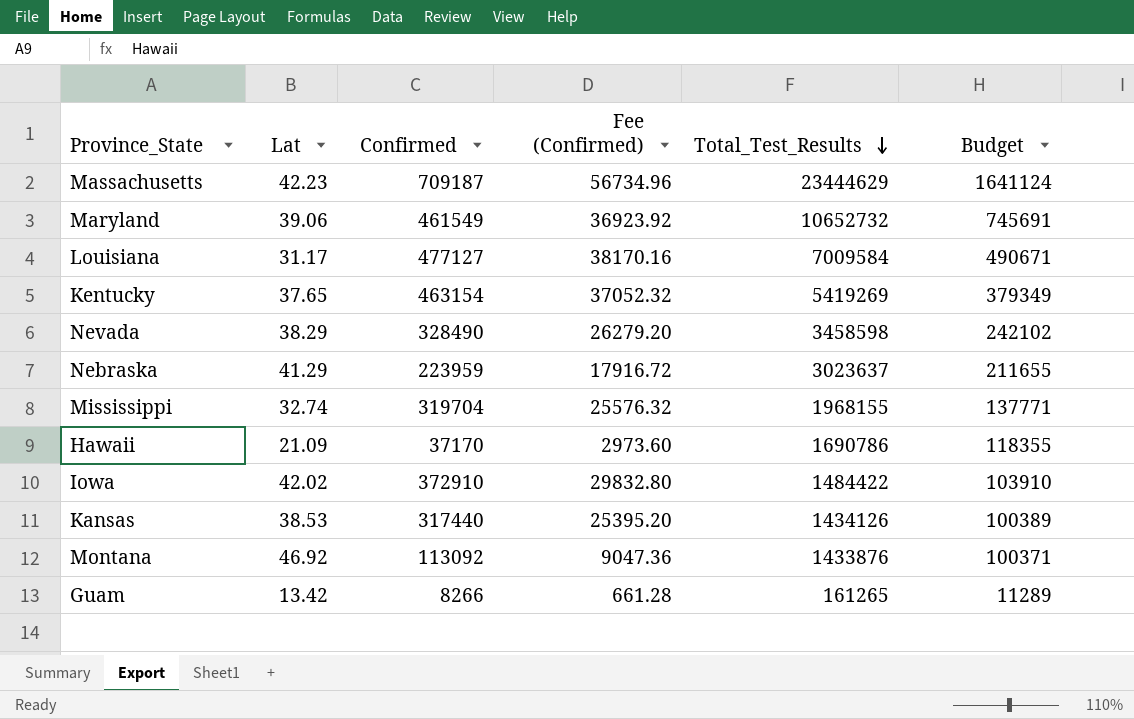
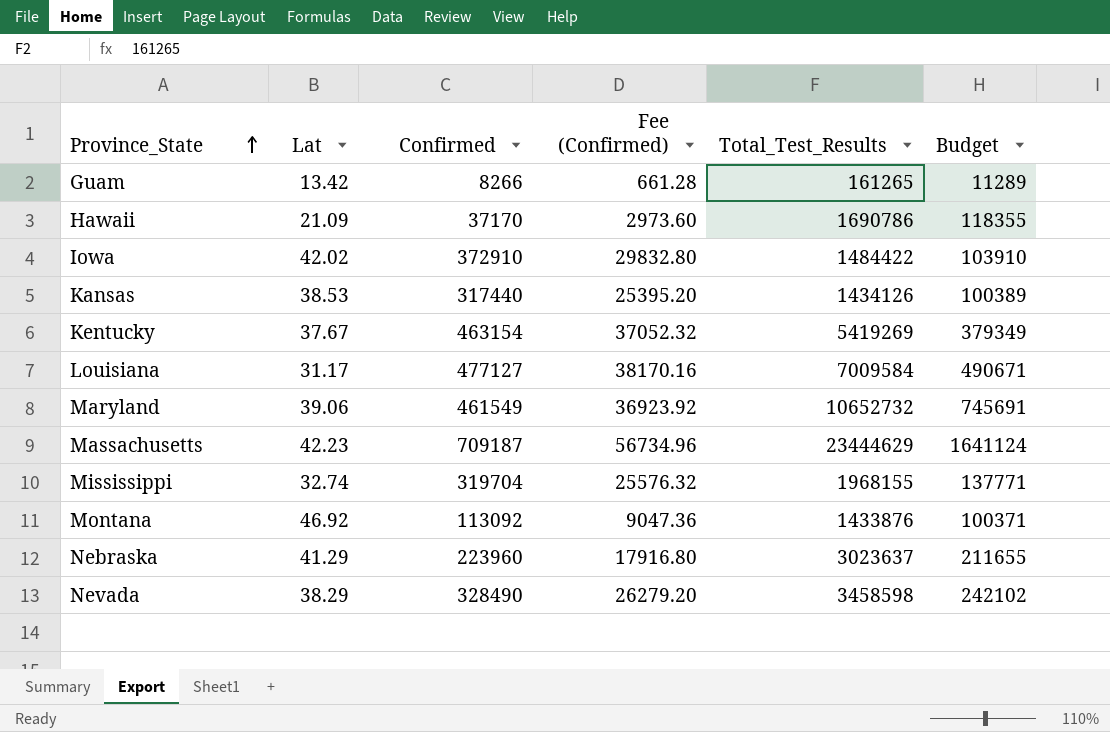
row order: Total_Test_Results descending -> Province_State ascending
Kentucky | Lat: 37.65 -> 37.67
Nebraska | Confirmed: 223959 -> 223960
Nebraska | Fee (Confirmed): 17916.72 -> 17916.80

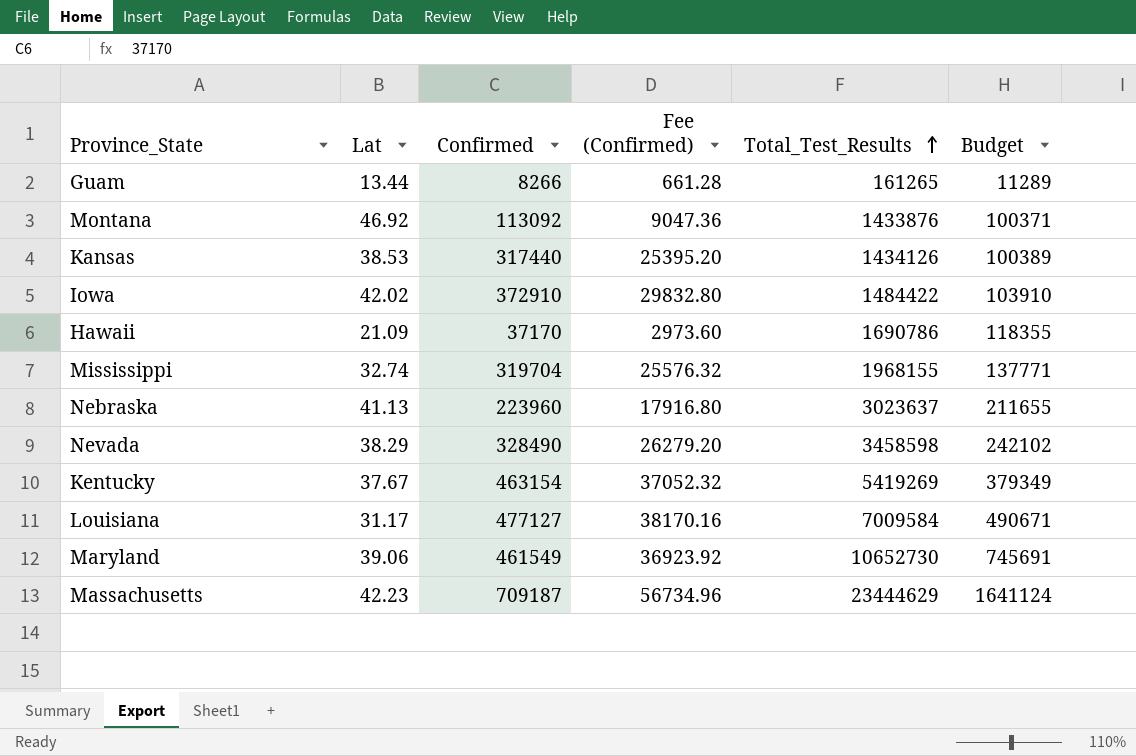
row order: Province_State ascending -> Total_Test_Results ascending
Guam | Lat: 13.42 -> 13.44
Nebraska | Lat: 41.29 -> 41.13
Maryland | Total_Test_Results: 10652732 -> 10652730

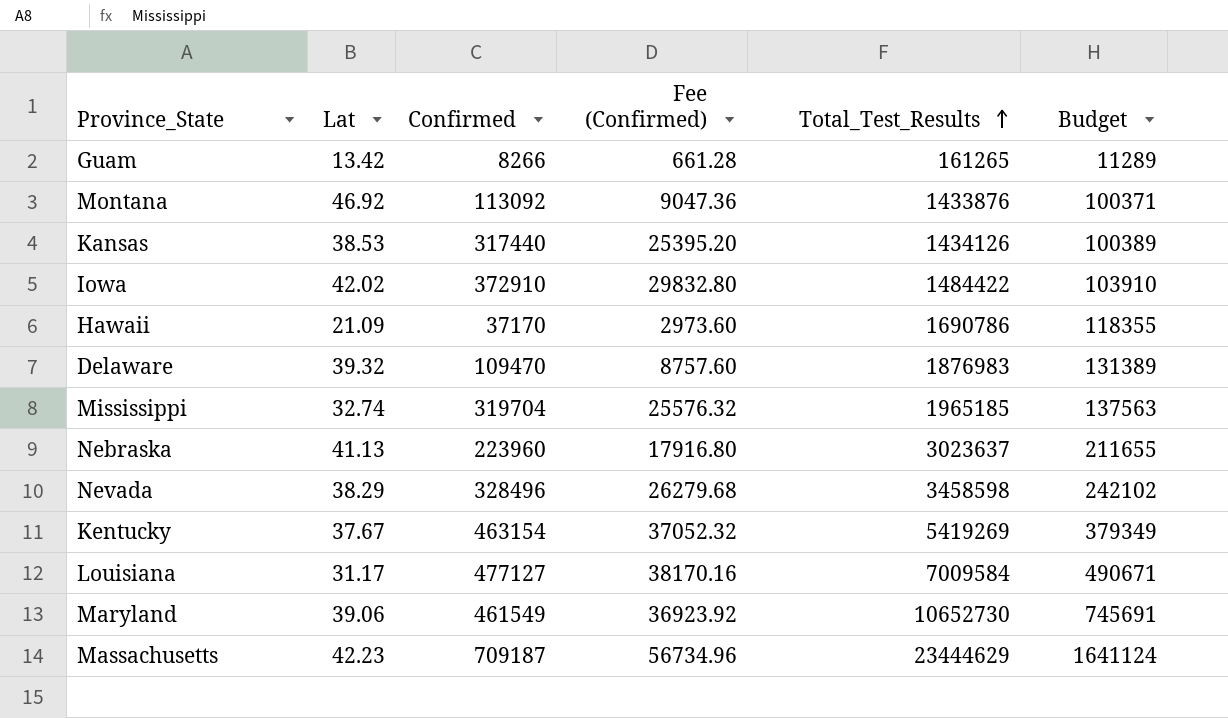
Guam | Lat: 13.44 -> 13.42
row Delaware: none -> 39.32 | 109470 | 8757.60 | 1876983 | 131389
Mississippi | Total_Test_Results: 1968155 -> 1965185
Mississippi | Budget: 137771 -> 137563
Nevada | Confirmed: 328490 -> 328496
Nevada | Fee (Confirmed): 26279.20 -> 26279.68

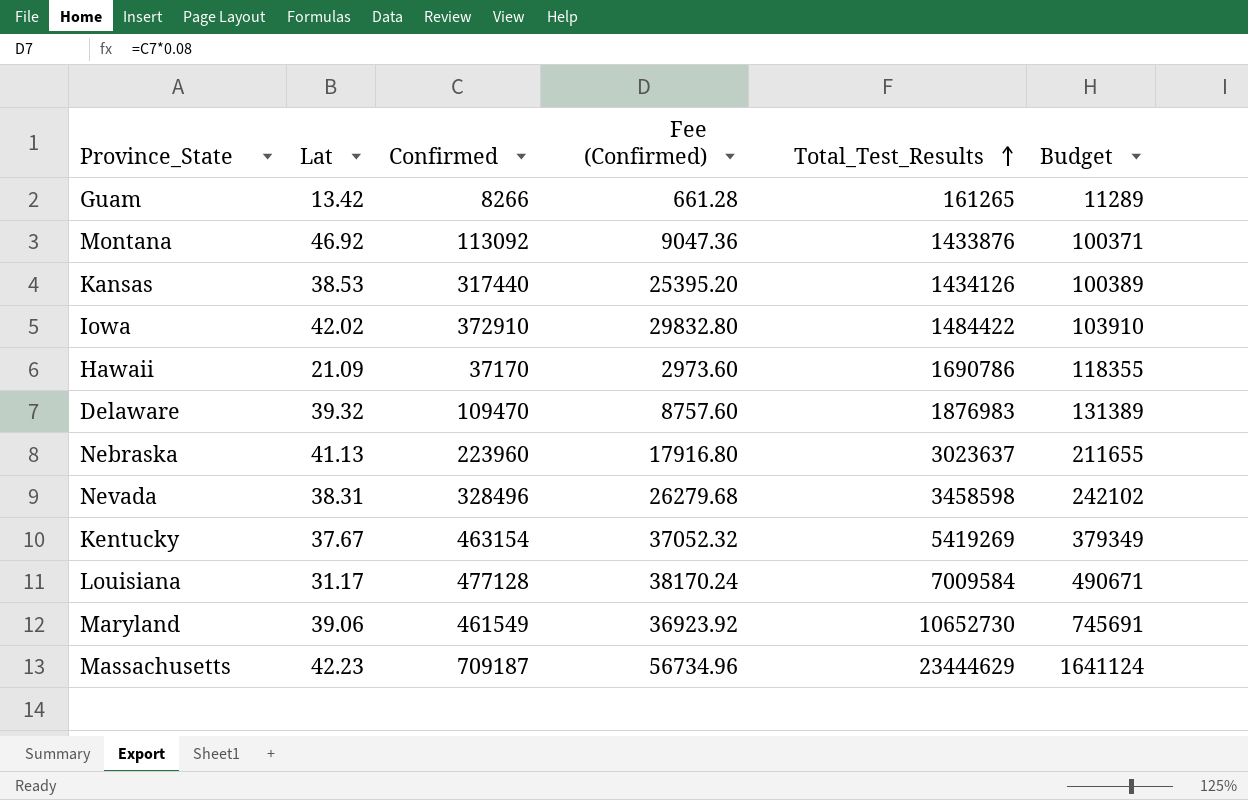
row Mississippi: 32.74 | 319704 | 25576.32 | 1965185 | 137563 -> none
Nevada | Lat: 38.29 -> 38.31
Louisiana | Confirmed: 477127 -> 477128
Louisiana | Fee (Confirmed): 38170.16 -> 38170.24

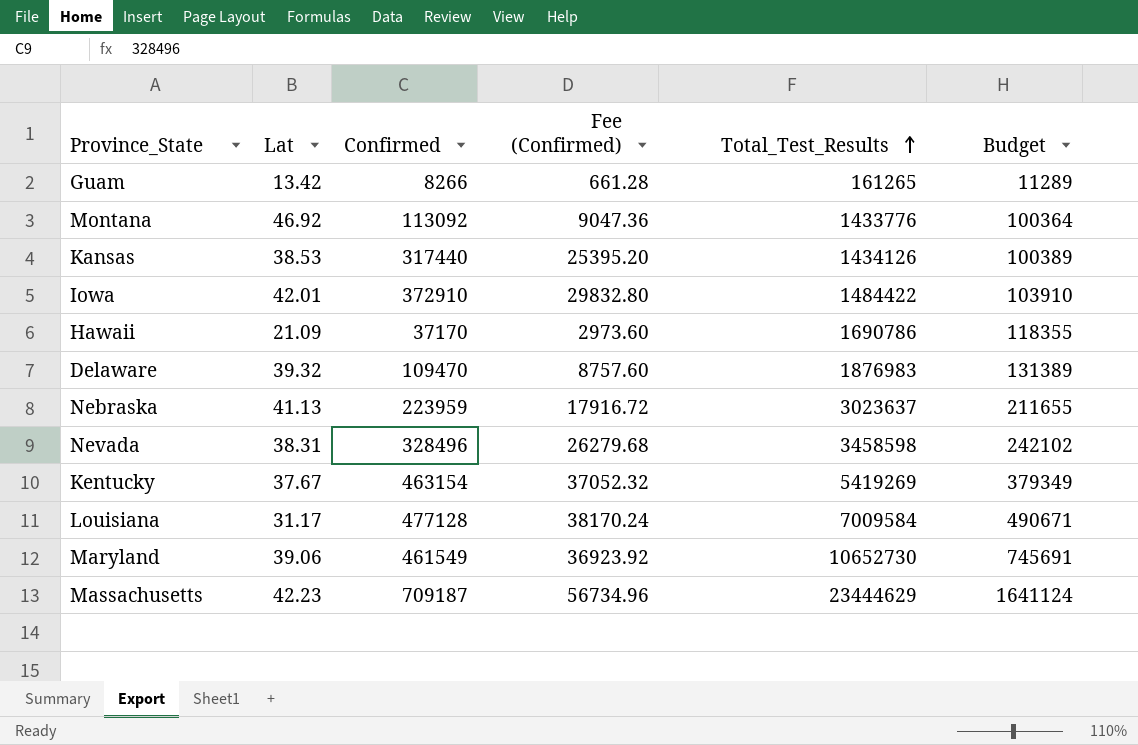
Montana | Total_Test_Results: 1433876 -> 1433776
Montana | Budget: 100371 -> 100364
Iowa | Lat: 42.02 -> 42.01
Nebraska | Confirmed: 223960 -> 223959
Nebraska | Fee (Confirmed): 17916.80 -> 17916.72

